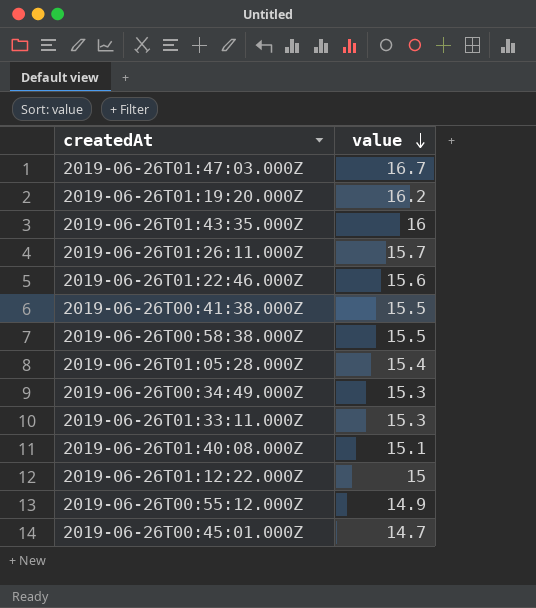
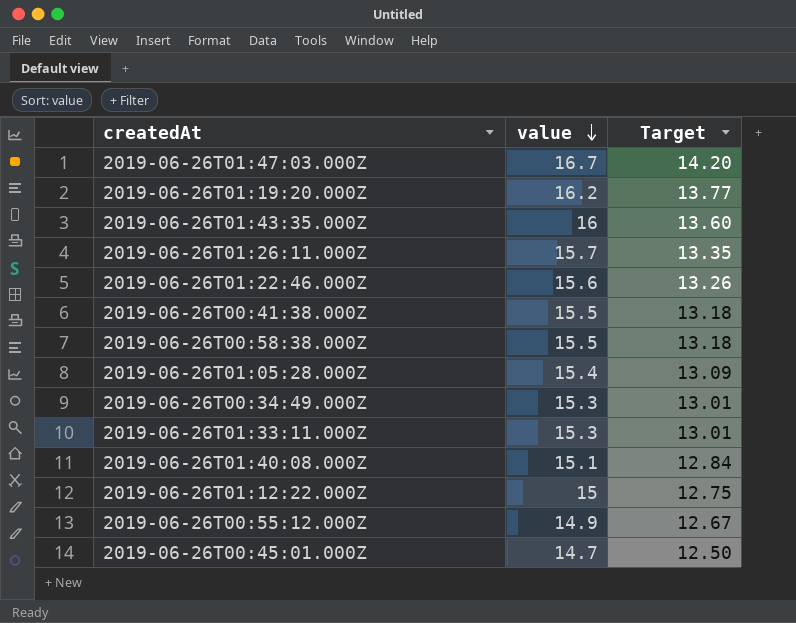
column Target | formula: none -> [value] * 0.85

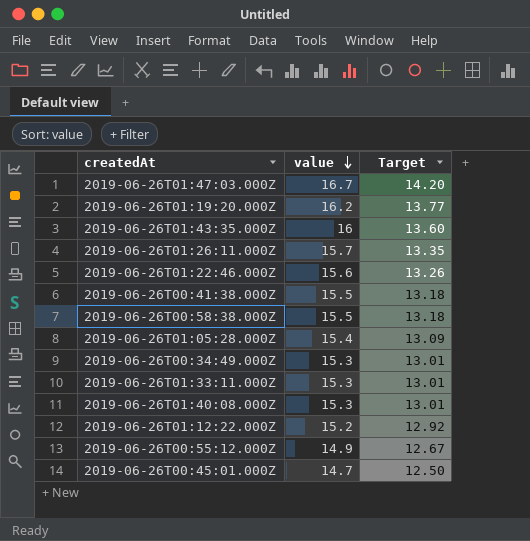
2019-06-26T01:40:08.000Z | value: 15.1 -> 15.3
2019-06-26T01:40:08.000Z | Target: 12.84 -> 13.01
2019-06-26T01:12:22.000Z | value: 15 -> 15.2
2019-06-26T01:12:22.000Z | Target: 12.75 -> 12.92

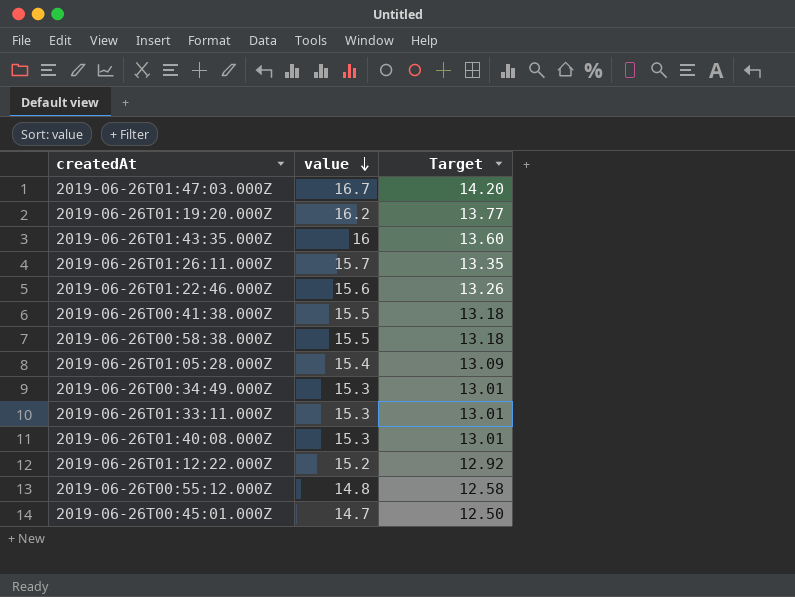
2019-06-26T00:55:12.000Z | value: 14.9 -> 14.8
2019-06-26T00:55:12.000Z | Target: 12.67 -> 12.58

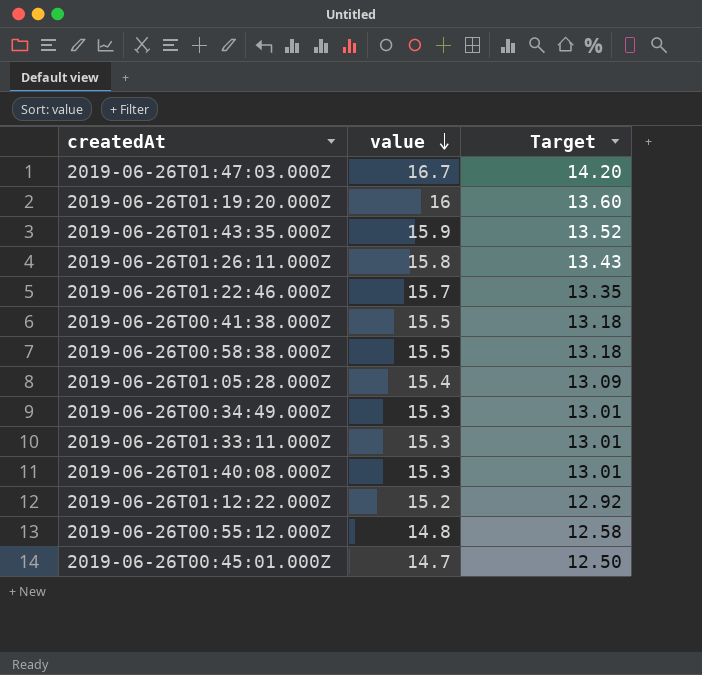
2019-06-26T01:19:20.000Z | value: 16.2 -> 16
2019-06-26T01:19:20.000Z | Target: 13.77 -> 13.60
2019-06-26T01:43:35.000Z | value: 16 -> 15.9
2019-06-26T01:43:35.000Z | Target: 13.60 -> 13.52
2019-06-26T01:26:11.000Z | value: 15.7 -> 15.8
2019-06-26T01:26:11.000Z | Target: 13.35 -> 13.43
2019-06-26T01:22:46.000Z | value: 15.6 -> 15.7
2019-06-26T01:22:46.000Z | Target: 13.26 -> 13.35

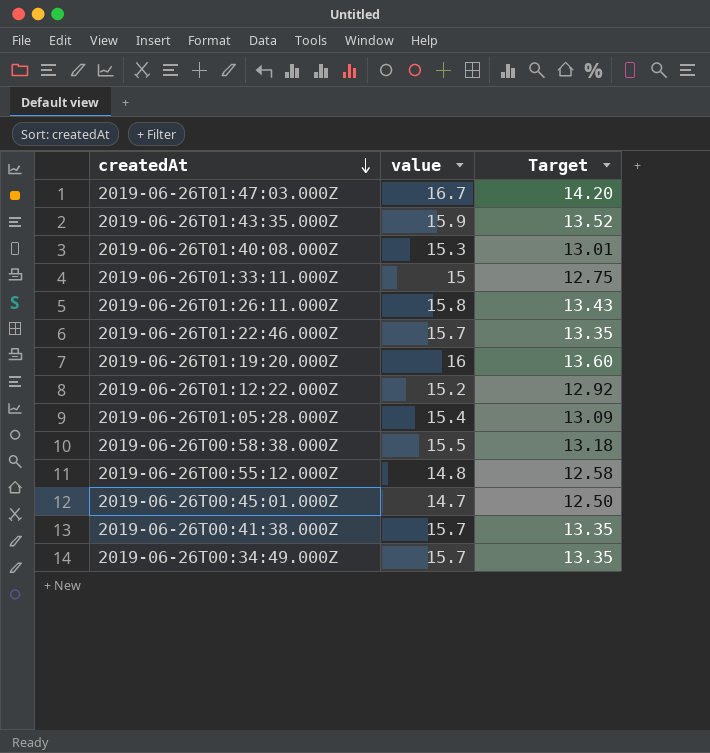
row order: value descending -> createdAt descending
2019-06-26T01:33:11.000Z | value: 15.3 -> 15
2019-06-26T01:33:11.000Z | Target: 13.01 -> 12.75
2019-06-26T00:41:38.000Z | value: 15.5 -> 15.7
2019-06-26T00:41:38.000Z | Target: 13.18 -> 13.35
2019-06-26T00:34:49.000Z | value: 15.3 -> 15.7
2019-06-26T00:34:49.000Z | Target: 13.01 -> 13.35

